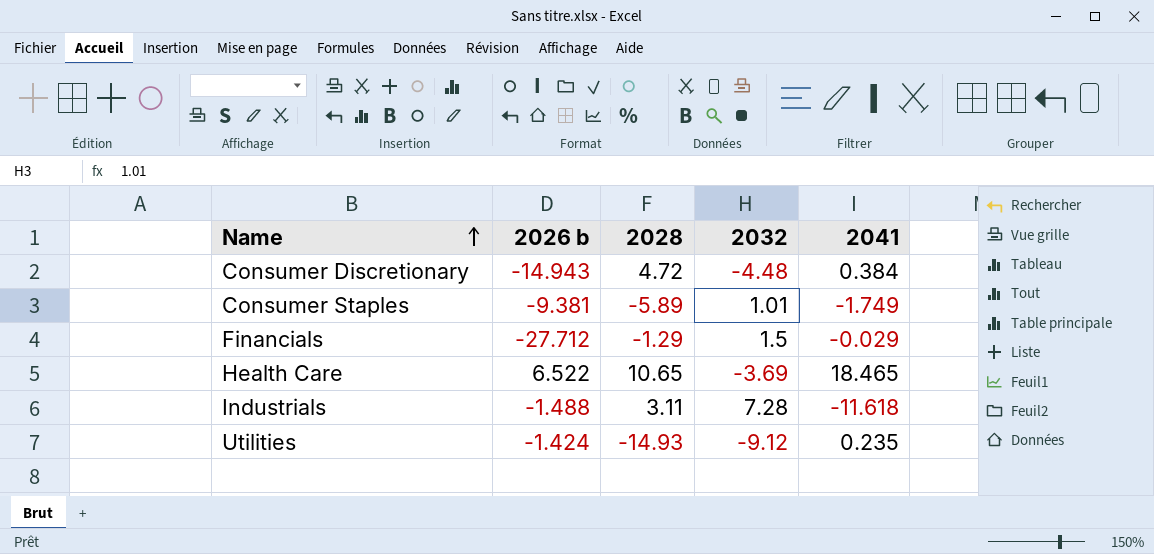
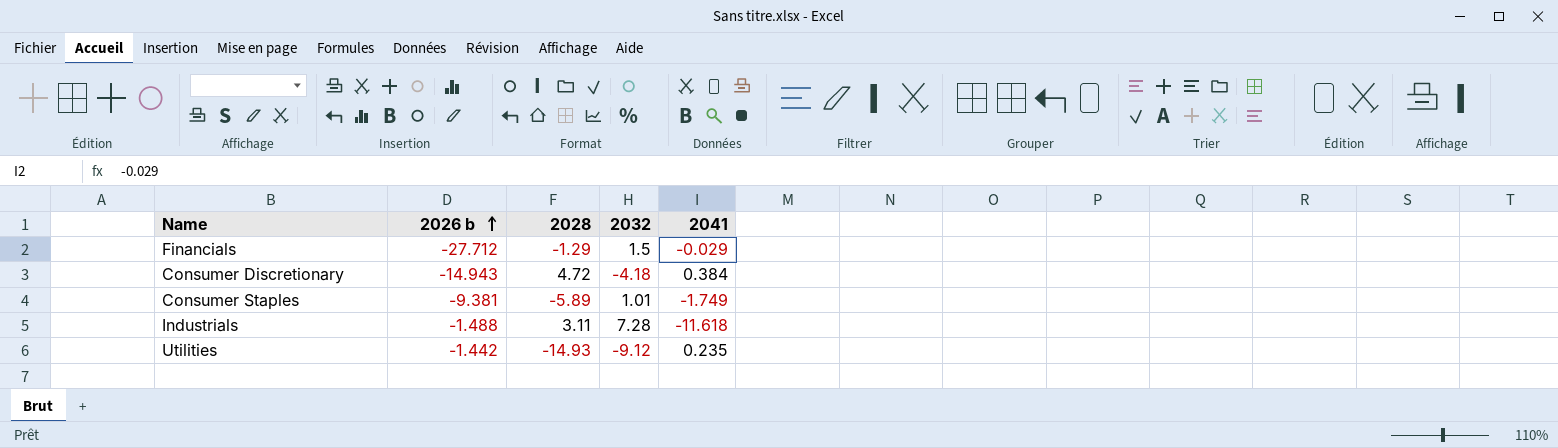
row order: Name ascending -> 2026 b ascending
row Health Care: 6.522 | 10.65 | -3.69 | 18.465 -> none
Consumer Discretionary | 2032: -4.48 -> -4.18
Utilities | 2026 b: -1.424 -> -1.442

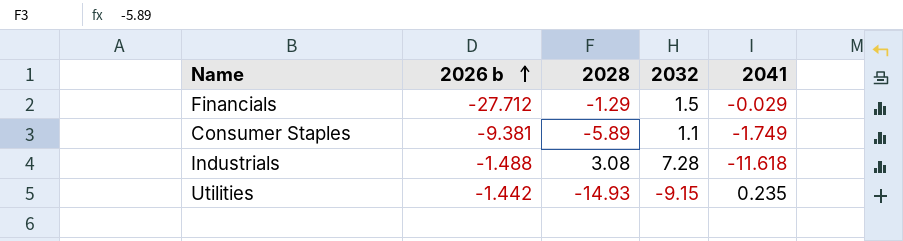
row Consumer Discretionary: -14.943 | 4.72 | -4.18 | 0.384 -> none
Consumer Staples | 2032: 1.01 -> 1.1
Industrials | 2028: 3.11 -> 3.08
Utilities | 2032: -9.12 -> -9.15

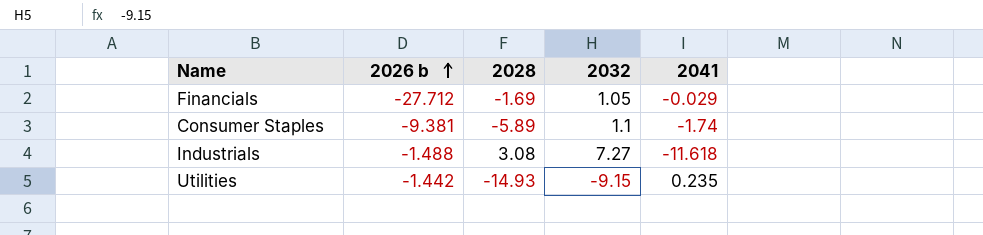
Financials | 2028: -1.29 -> -1.69
Financials | 2032: 1.5 -> 1.05
Consumer Staples | 2041: -1.749 -> -1.74
Industrials | 2032: 7.28 -> 7.27

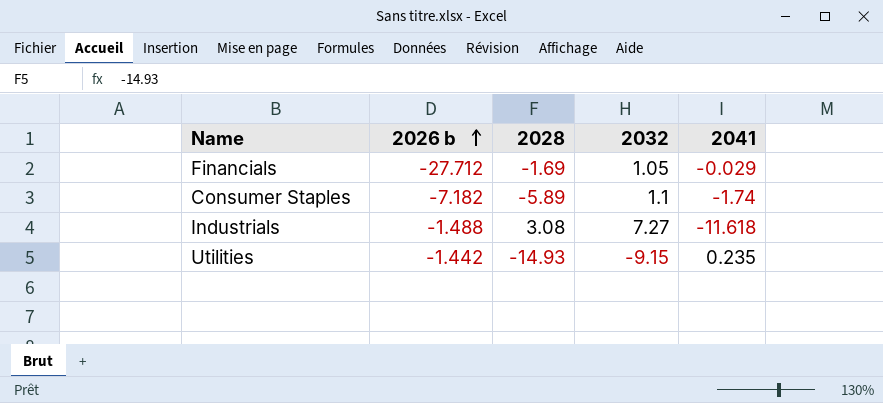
Consumer Staples | 2026 b: -9.381 -> -7.182

